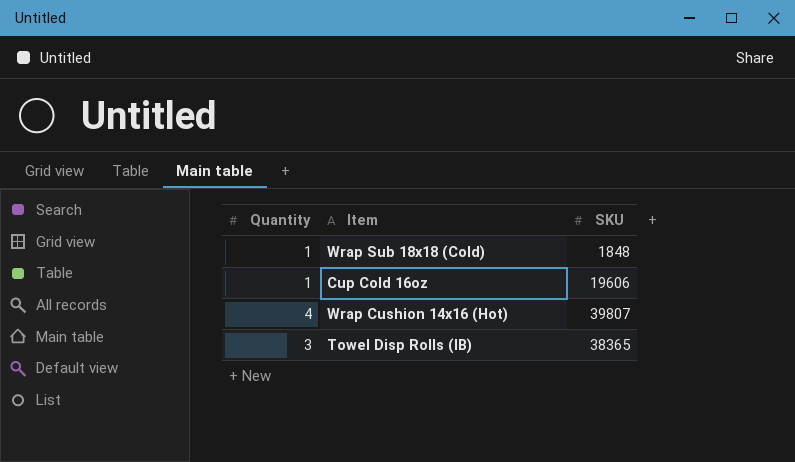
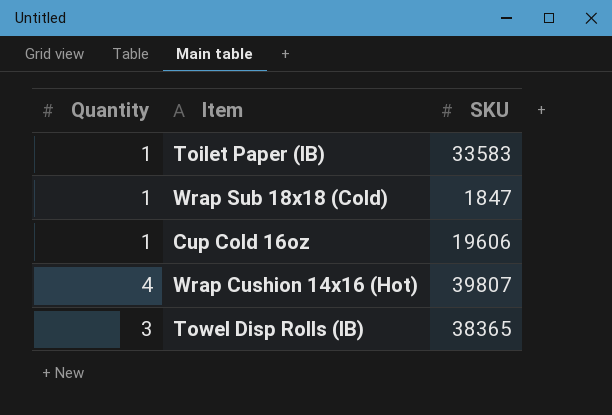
row Toilet Paper (IB): none -> 1 | 33583
Wrap Sub 18x18 (Cold) | SKU: 1848 -> 1847

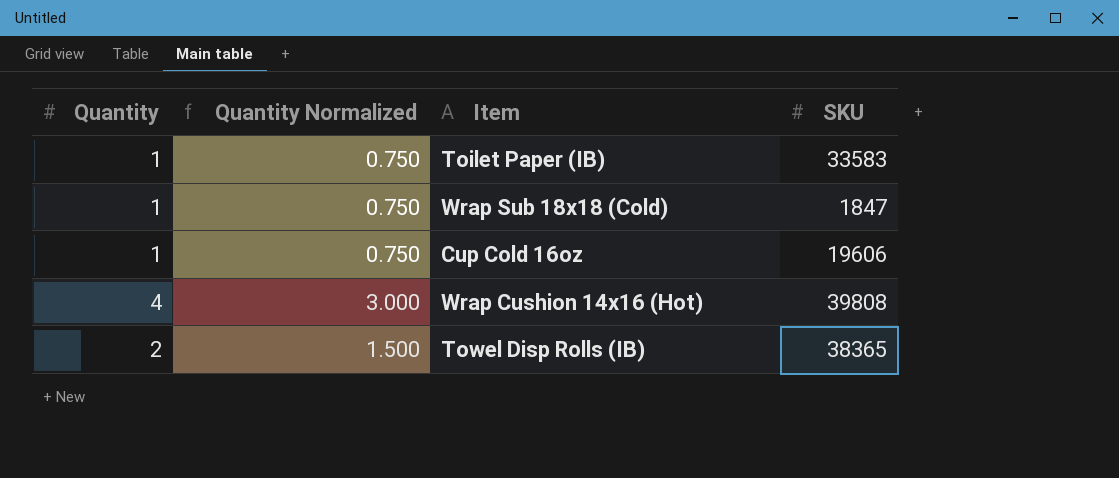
column Quantity Normalized | formula: none -> [Quantity] * 0.75
Wrap Cushion 14x16 (Hot) | SKU: 39807 -> 39808
Towel Disp Rolls (IB) | Quantity: 3 -> 2

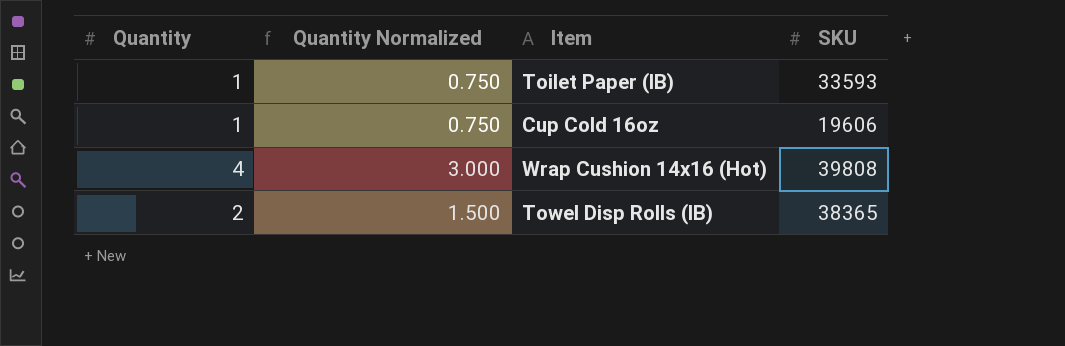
row Wrap Sub 18x18 (Cold): 1 | 0.750 | 1847 -> none
Toilet Paper (IB) | SKU: 33583 -> 33593

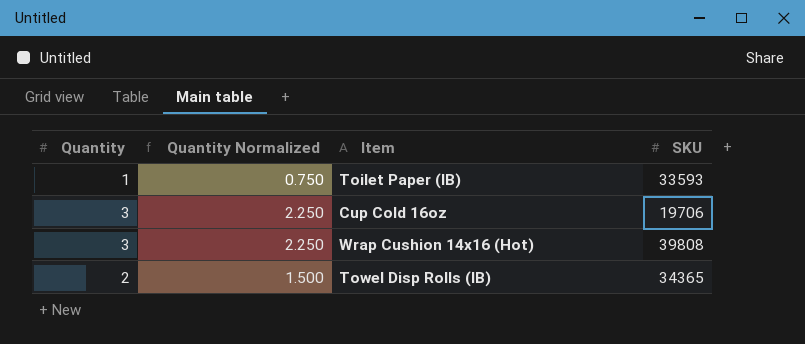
Cup Cold 16oz | Quantity: 1 -> 3
Cup Cold 16oz | Quantity Normalized: 0.750 -> 2.250
Cup Cold 16oz | SKU: 19606 -> 19706
Wrap Cushion 14x16 (Hot) | Quantity: 4 -> 3
Wrap Cushion 14x16 (Hot) | Quantity Normalized: 3.000 -> 2.250
Towel Disp Rolls (IB) | SKU: 38365 -> 34365

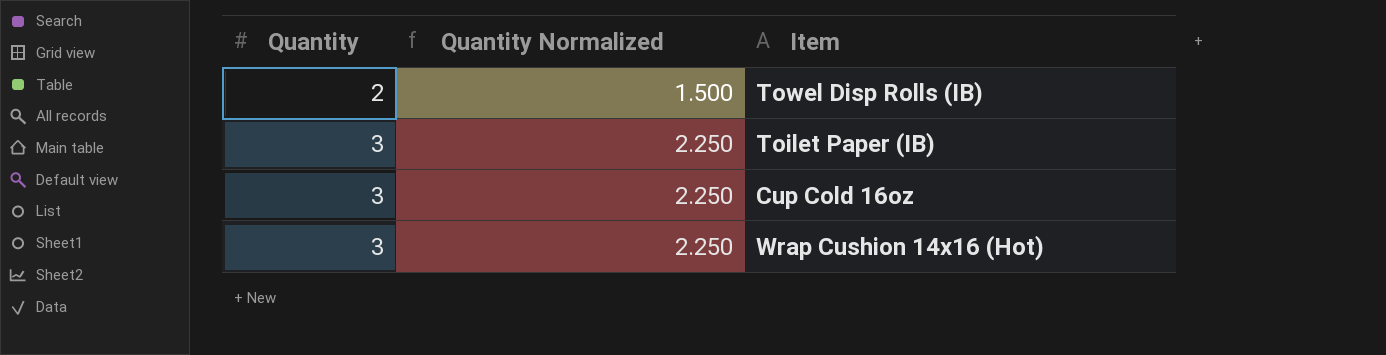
row order: none -> Quantity ascending
column SKU | position: 4 -> none
Toilet Paper (IB) | Quantity: 1 -> 3
Toilet Paper (IB) | Quantity Normalized: 0.750 -> 2.250

